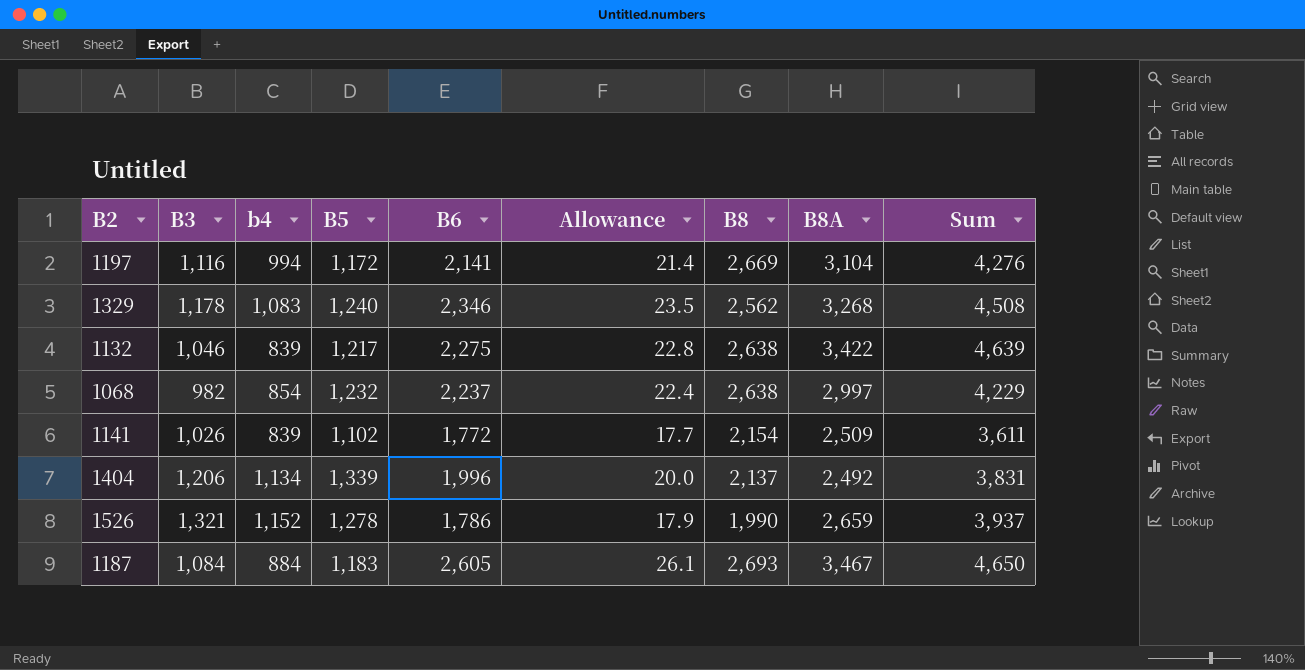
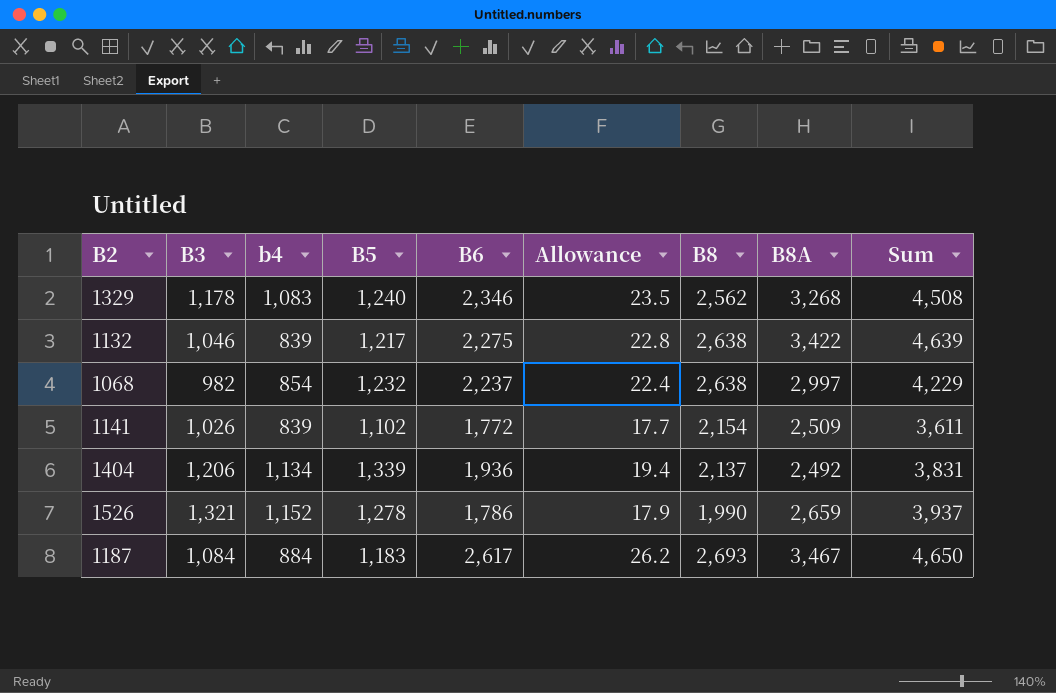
row 1197: 1,116 | 994 | 1,172 | 2,141 | 21.4 | 2,669 | 3,104 | 4,276 -> none
1404 | B6: 1,996 -> 1,936
1404 | Allowance: 20.0 -> 19.4
1187 | B6: 2,605 -> 2,617
1187 | Allowance: 26.1 -> 26.2

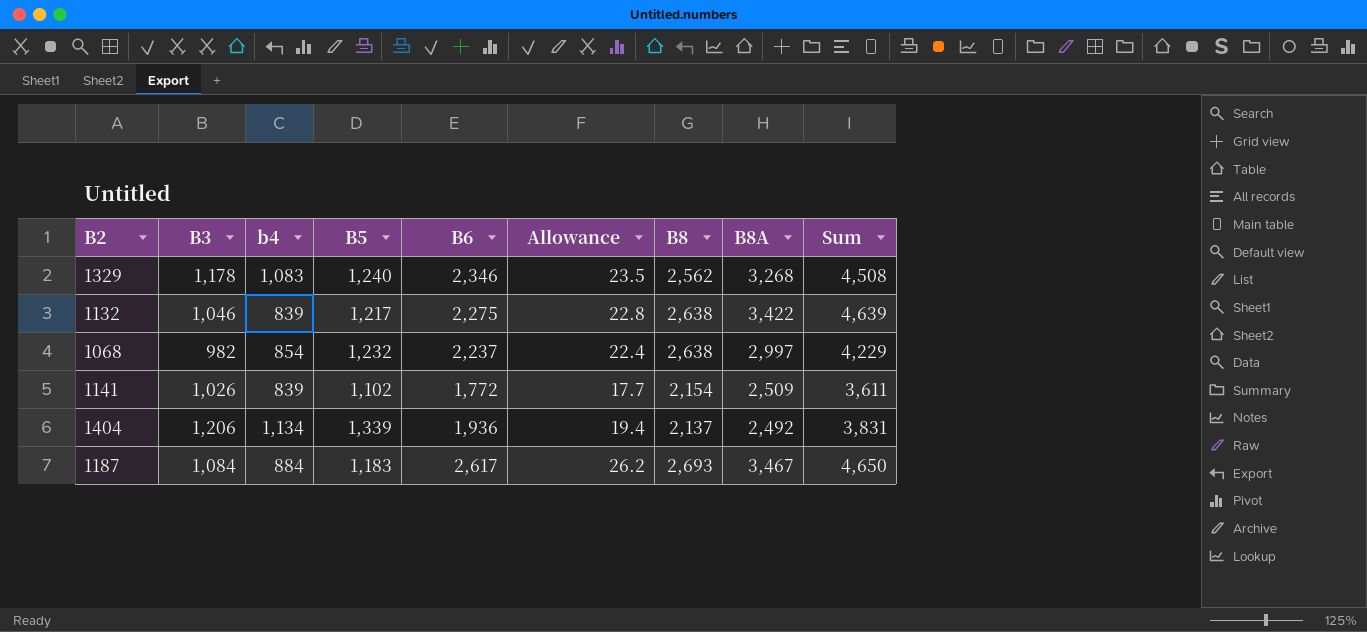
row 1526: 1,321 | 1,152 | 1,278 | 1,786 | 17.9 | 1,990 | 2,659 | 3,937 -> none

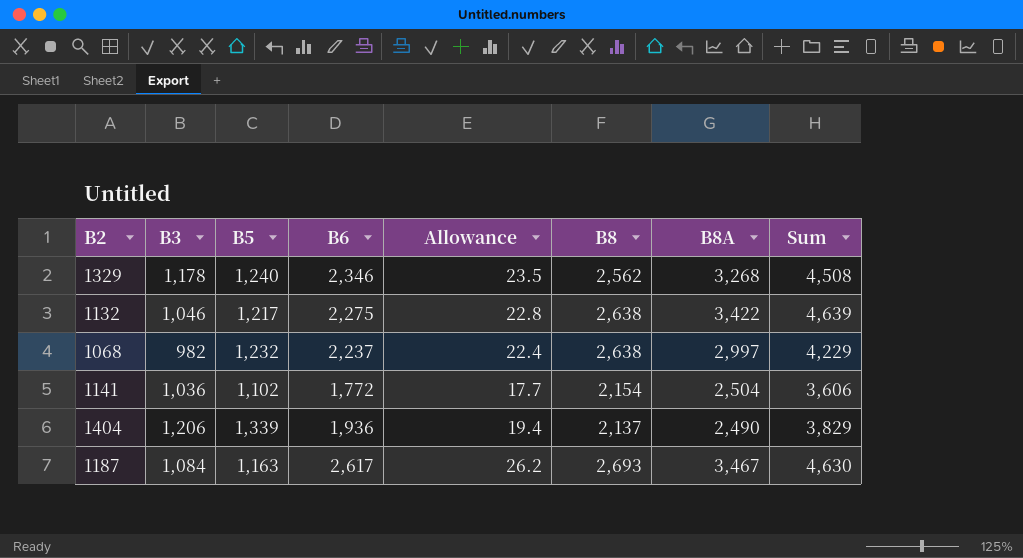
column b4 | position: 3 -> none
1141 | B3: 1,026 -> 1,036
1141 | B8A: 2,509 -> 2,504
1141 | Sum: 3,611 -> 3,606
1404 | B8A: 2,492 -> 2,490
1404 | Sum: 3,831 -> 3,829
1187 | B5: 1,183 -> 1,163
1187 | Sum: 4,650 -> 4,630

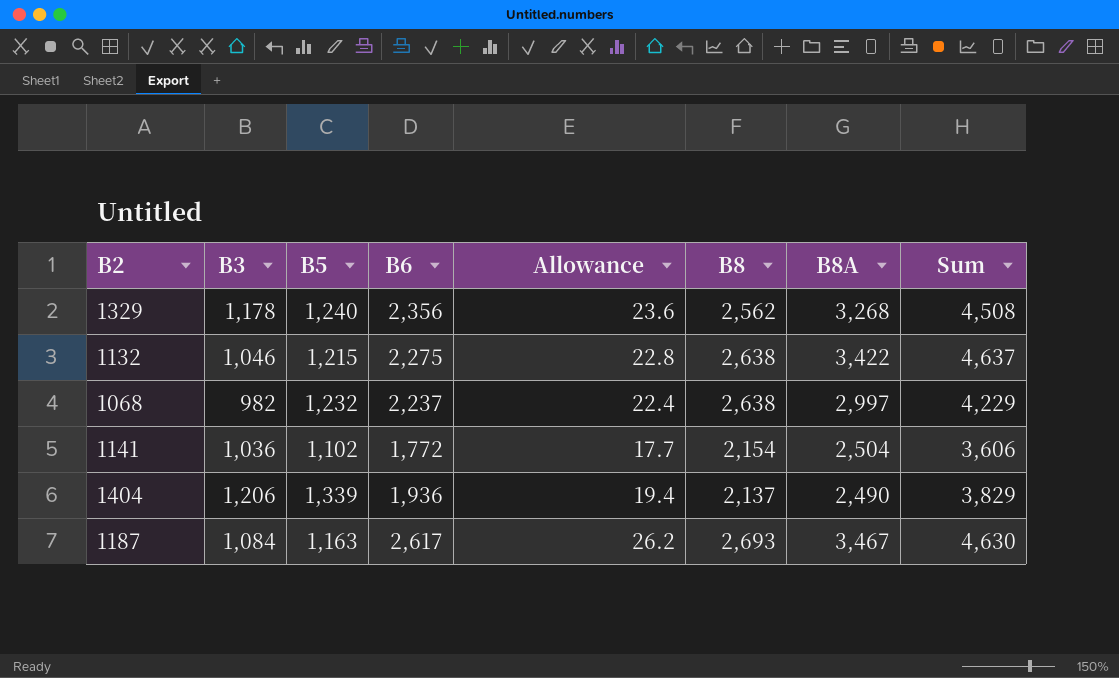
1329 | B6: 2,346 -> 2,356
1329 | Allowance: 23.5 -> 23.6
1132 | B5: 1,217 -> 1,215
1132 | Sum: 4,639 -> 4,637

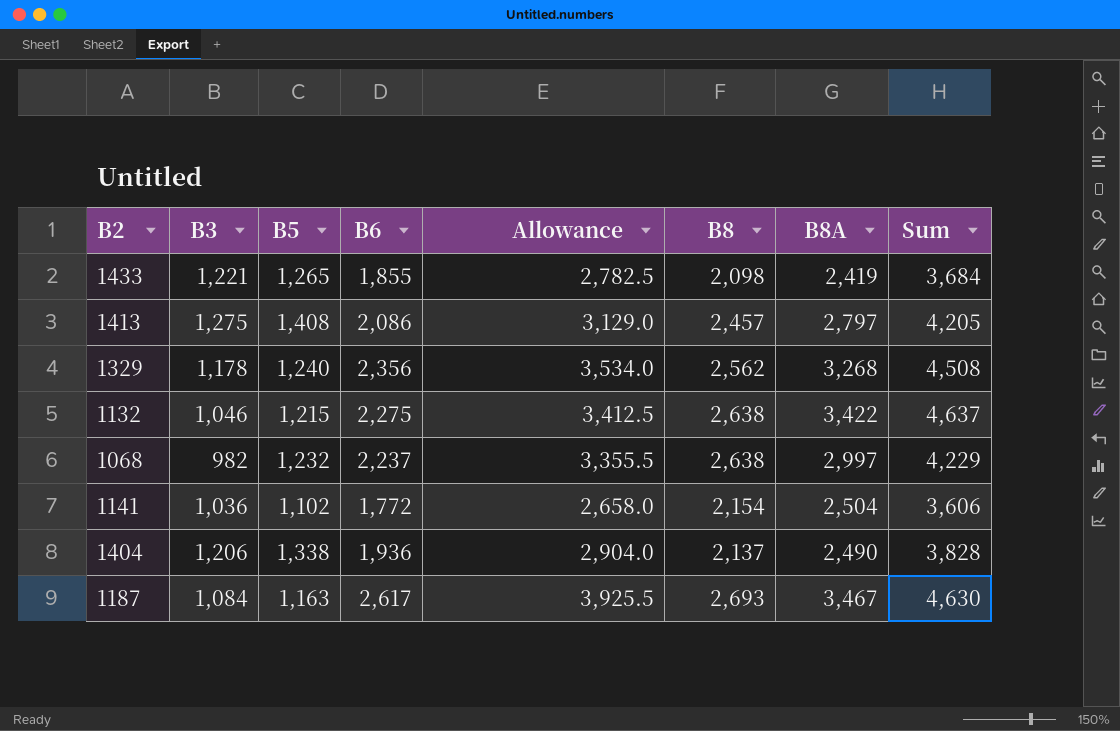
column Allowance | formula: [B6] * 0.01 -> [B6] * 1.5
row 1433: none -> 1,221 | 1,265 | 1,855 | 2,782.5 | 2,098 | 2,419 | 3,684
row 1413: none -> 1,275 | 1,408 | 2,086 | 3,129.0 | 2,457 | 2,797 | 4,205
1404 | B5: 1,339 -> 1,338
1404 | Sum: 3,829 -> 3,828

